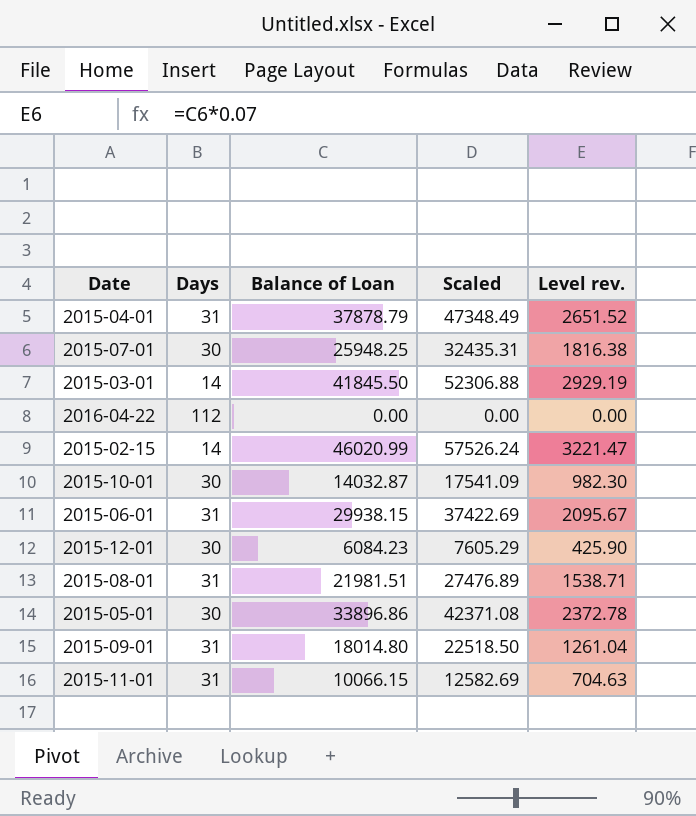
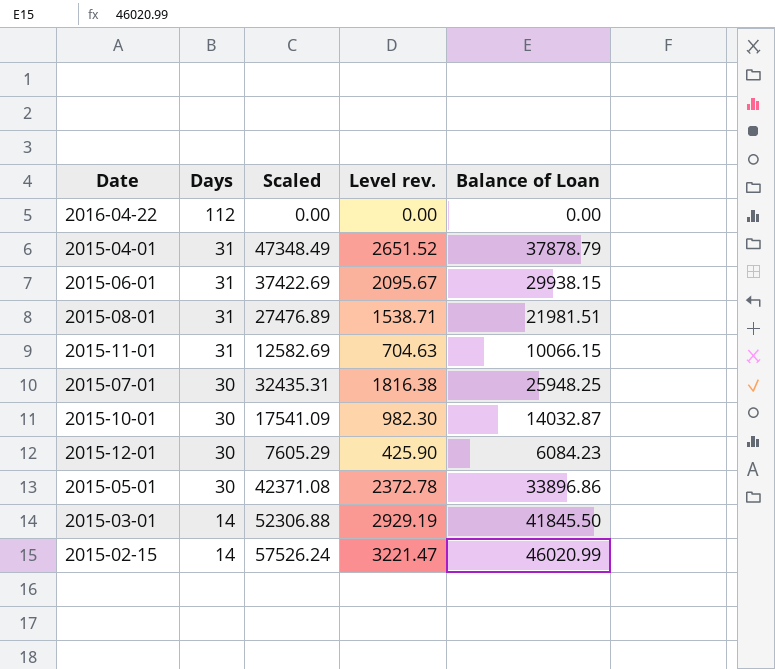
row order: none -> Days descending
column Balance of Loan | position: 3 -> 5
row 2015-09-01: 31 | 18014.80 | 22518.50 | 1261.04 -> none

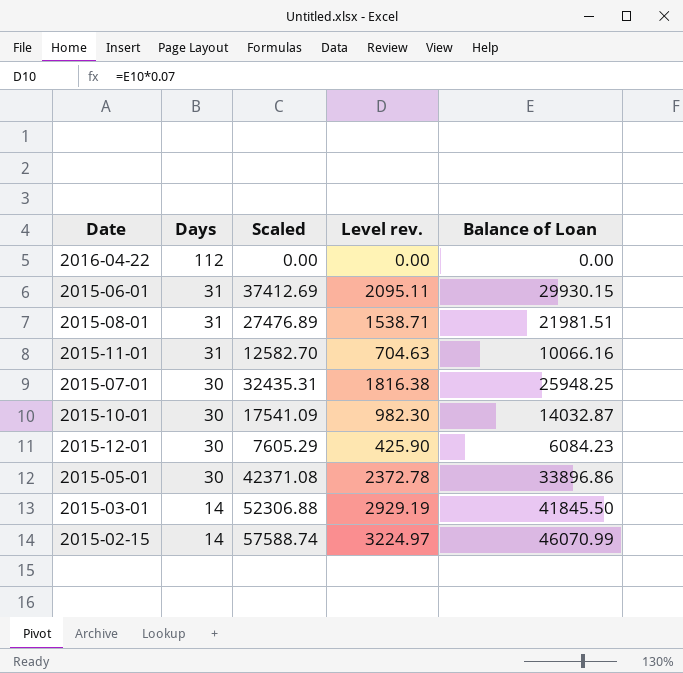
row 2015-04-01: 31 | 47348.49 | 2651.52 | 37878.79 -> none
2015-06-01 | Scaled: 37422.69 -> 37412.69
2015-06-01 | Level rev.: 2095.67 -> 2095.11
2015-06-01 | Balance of Loan: 29938.15 -> 29930.15
2015-11-01 | Scaled: 12582.69 -> 12582.70
2015-11-01 | Balance of Loan: 10066.15 -> 10066.16
2015-02-15 | Scaled: 57526.24 -> 57588.74
2015-02-15 | Level rev.: 3221.47 -> 3224.97
2015-02-15 | Balance of Loan: 46020.99 -> 46070.99

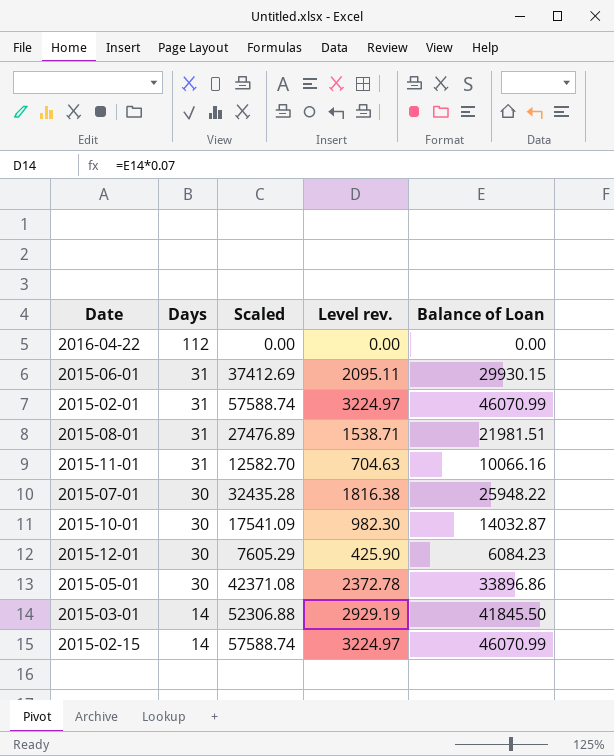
row 2015-02-01: none -> 31 | 57588.74 | 3224.97 | 46070.99
2015-07-01 | Scaled: 32435.31 -> 32435.28
2015-07-01 | Balance of Loan: 25948.25 -> 25948.22

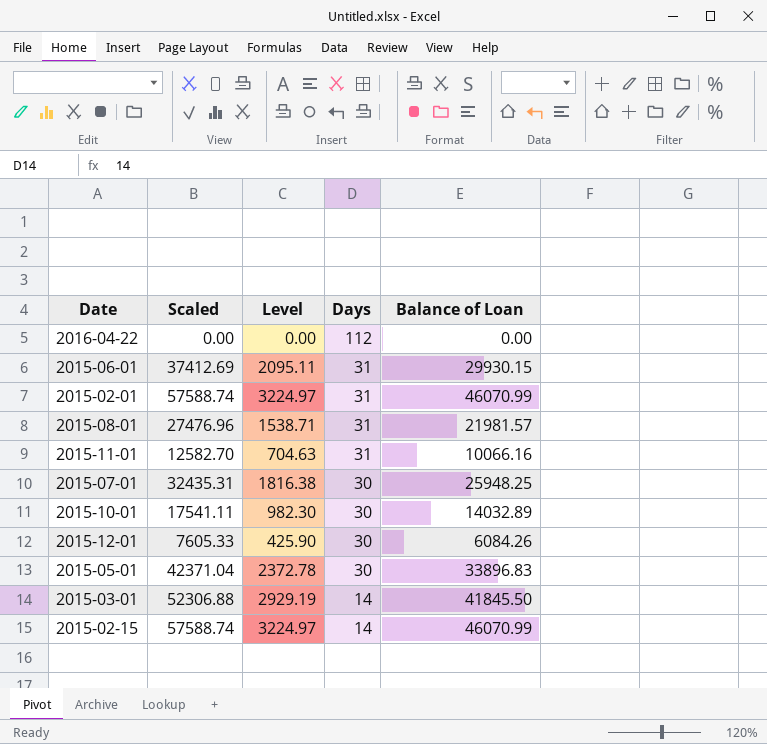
column name: Level rev. -> Level
column Days | position: 2 -> 4
2015-08-01 | Scaled: 27476.89 -> 27476.96
2015-08-01 | Balance of Loan: 21981.51 -> 21981.57
2015-07-01 | Scaled: 32435.28 -> 32435.31
2015-07-01 | Balance of Loan: 25948.22 -> 25948.25
2015-10-01 | Scaled: 17541.09 -> 17541.11
2015-10-01 | Balance of Loan: 14032.87 -> 14032.89
2015-12-01 | Scaled: 7605.29 -> 7605.33
2015-12-01 | Balance of Loan: 6084.23 -> 6084.26
2015-05-01 | Scaled: 42371.08 -> 42371.04
2015-05-01 | Balance of Loan: 33896.86 -> 33896.83

